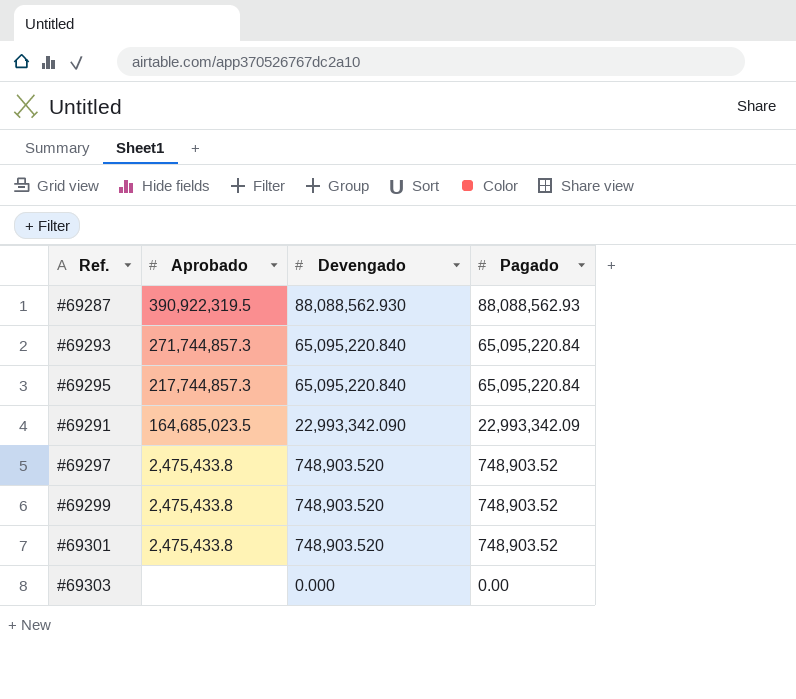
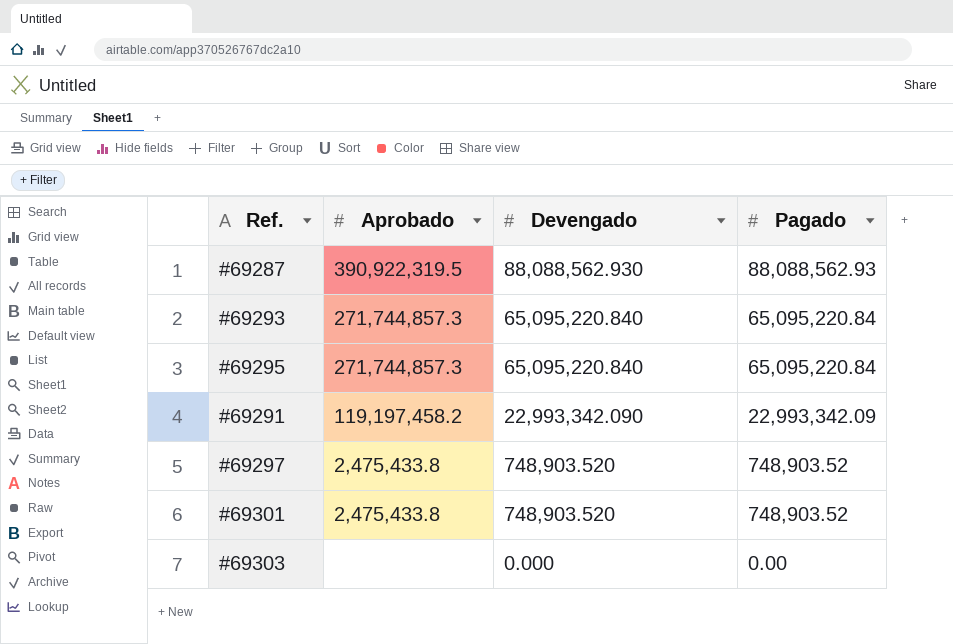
row #69299: 2,475,433.8 | 748,903.520 | 748,903.52 -> none
#69295 | Aprobado: 217,744,857.3 -> 271,744,857.3
#69291 | Aprobado: 164,685,023.5 -> 119,197,458.2

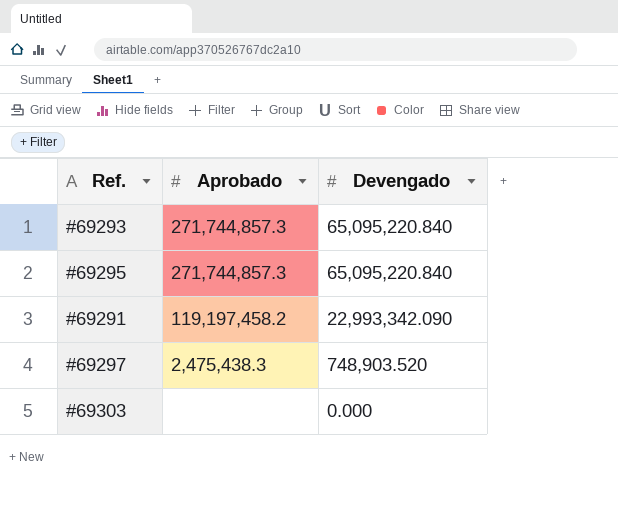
column Pagado | position: 4 -> none
row #69287: 390,922,319.5 | 88,088,562.930 | 88,088,562.93 -> none
row #69301: 2,475,433.8 | 748,903.520 | 748,903.52 -> none
#69297 | Aprobado: 2,475,433.8 -> 2,475,438.3

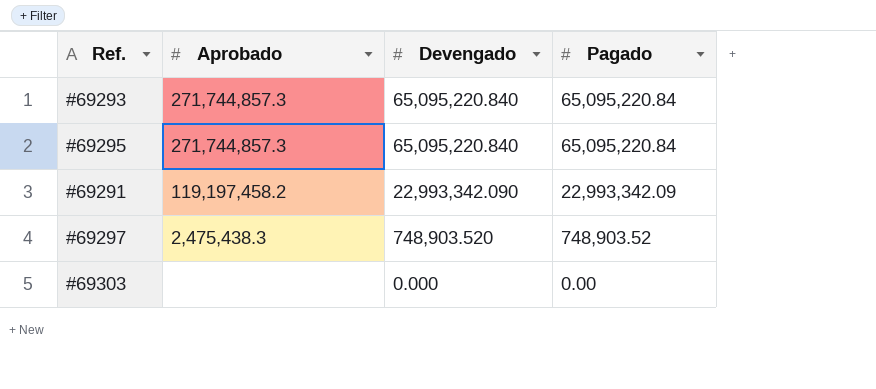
column Pagado | position: none -> 4

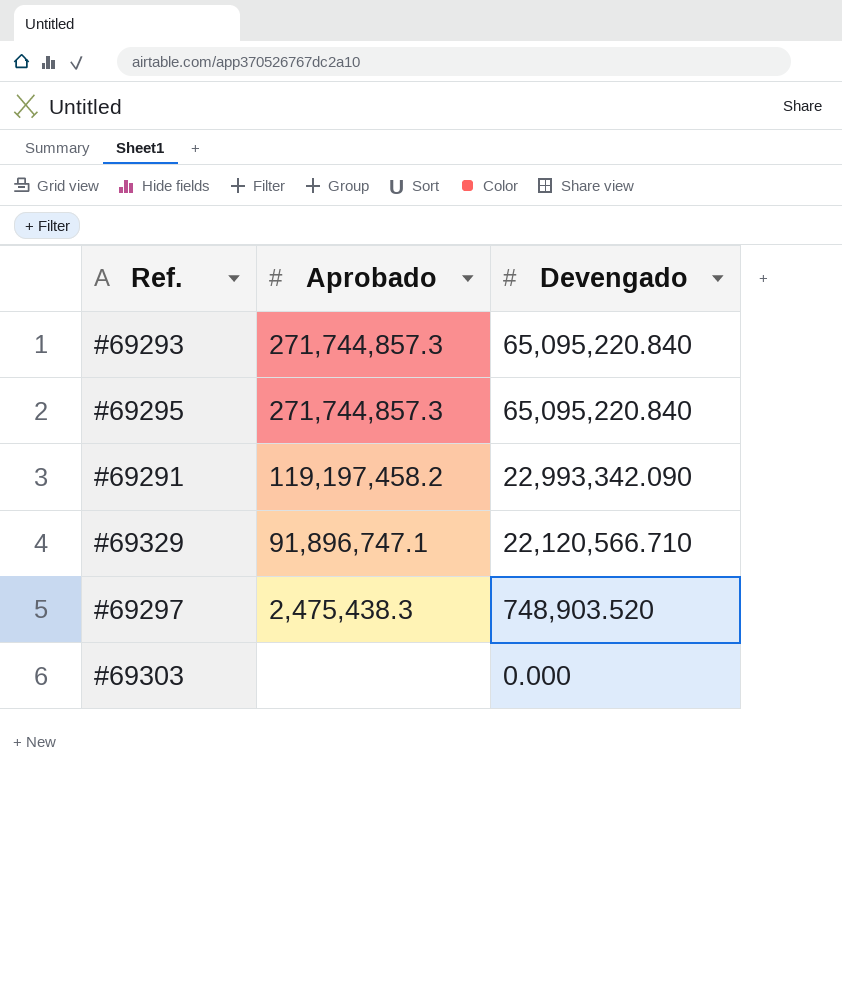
column Pagado | position: 4 -> none
row #69329: none -> 91,896,747.1 | 22,120,566.710

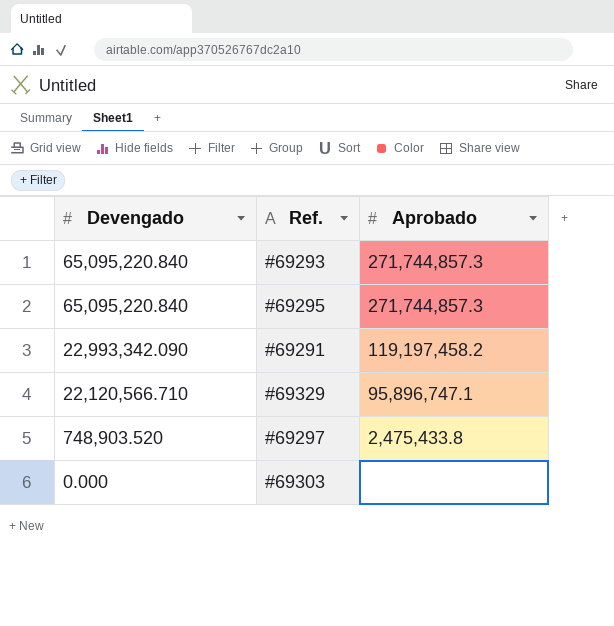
column Devengado | position: 3 -> 1
#69329 | Aprobado: 91,896,747.1 -> 95,896,747.1
#69297 | Aprobado: 2,475,438.3 -> 2,475,433.8

